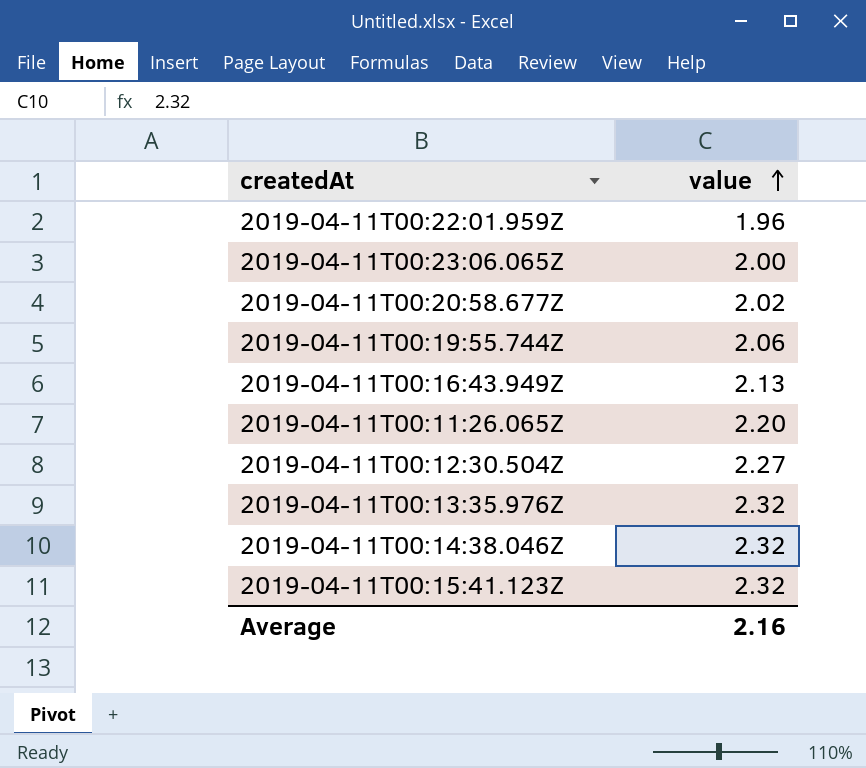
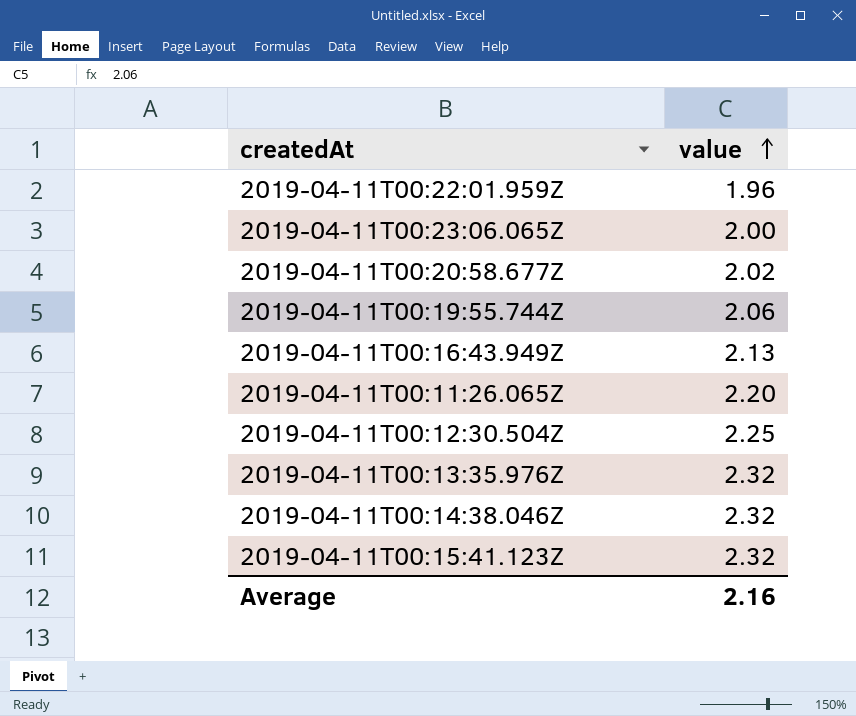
2019-04-11T00:12:30.504Z | value: 2.27 -> 2.25

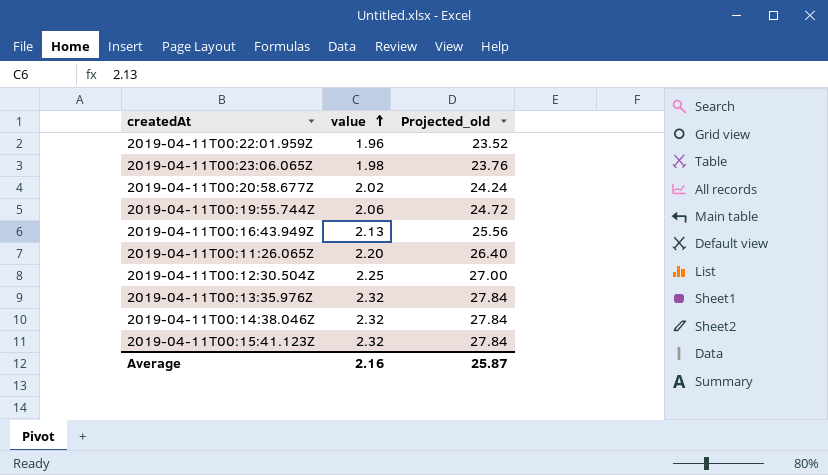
column Projected_old | formula: none -> [value] * 12
2019-04-11T00:23:06.065Z | value: 2.00 -> 1.98

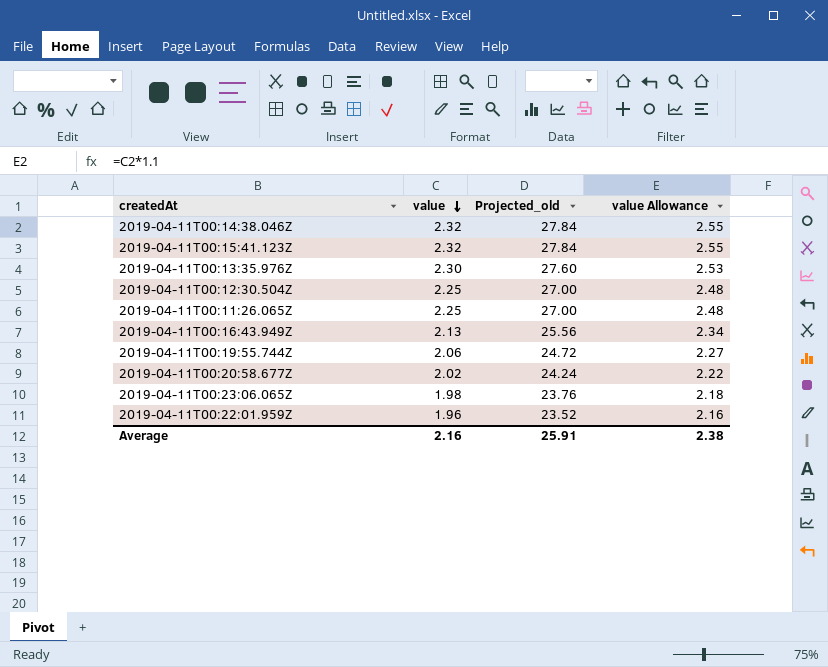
row order: value ascending -> value descending
column value Allowance | formula: none -> [value] * 1.1
2019-04-11T00:13:35.976Z | value: 2.32 -> 2.30
2019-04-11T00:13:35.976Z | Projected_old: 27.84 -> 27.60
2019-04-11T00:11:26.065Z | value: 2.20 -> 2.25
2019-04-11T00:11:26.065Z | Projected_old: 26.40 -> 27.00
Average | Projected_old: 25.87 -> 25.91

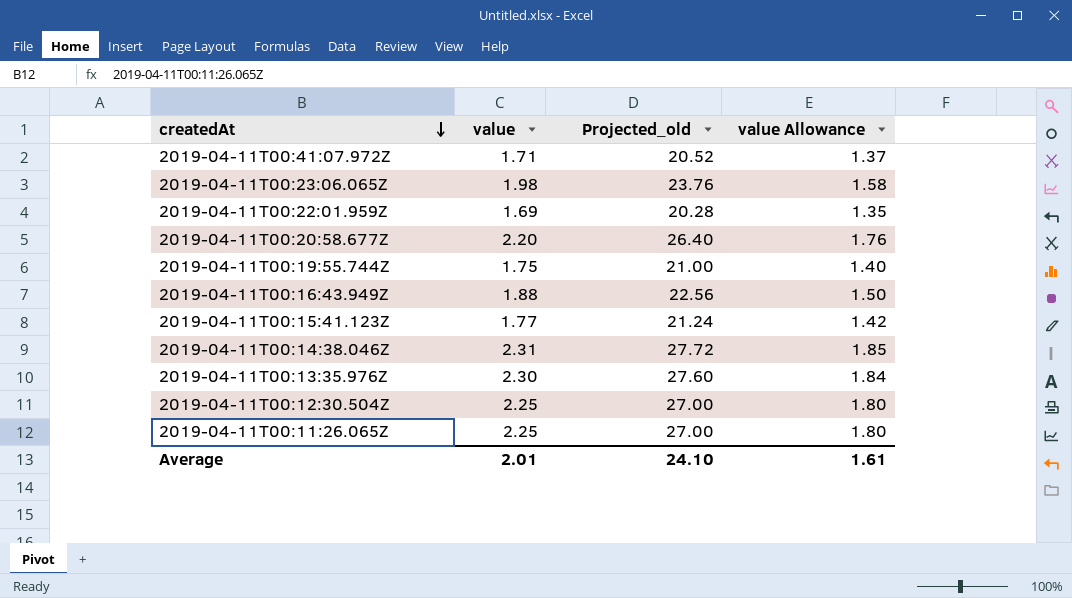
row order: value descending -> createdAt descending
column value Allowance | formula: [value] * 1.1 -> [value] * 0.8
row 2019-04-11T00:41:07.972Z: none -> 1.71 | 20.52 | 1.37
2019-04-11T00:22:01.959Z | value: 1.96 -> 1.69
2019-04-11T00:22:01.959Z | Projected_old: 23.52 -> 20.28
2019-04-11T00:20:58.677Z | value: 2.02 -> 2.20
2019-04-11T00:20:58.677Z | Projected_old: 24.24 -> 26.40
2019-04-11T00:19:55.744Z | value: 2.06 -> 1.75
2019-04-11T00:19:55.744Z | Projected_old: 24.72 -> 21.00
2019-04-11T00:16:43.949Z | value: 2.13 -> 1.88
2019-04-11T00:16:43.949Z | Projected_old: 25.56 -> 22.56
2019-04-11T00:15:41.123Z | value: 2.32 -> 1.77
2019-04-11T00:15:41.123Z | Projected_old: 27.84 -> 21.24
2019-04-11T00:14:38.046Z | value: 2.32 -> 2.31
2019-04-11T00:14:38.046Z | Projected_old: 27.84 -> 27.72
Average | value: 2.16 -> 2.01
Average | Projected_old: 25.91 -> 24.10
Average | value Allowance: 2.38 -> 1.61

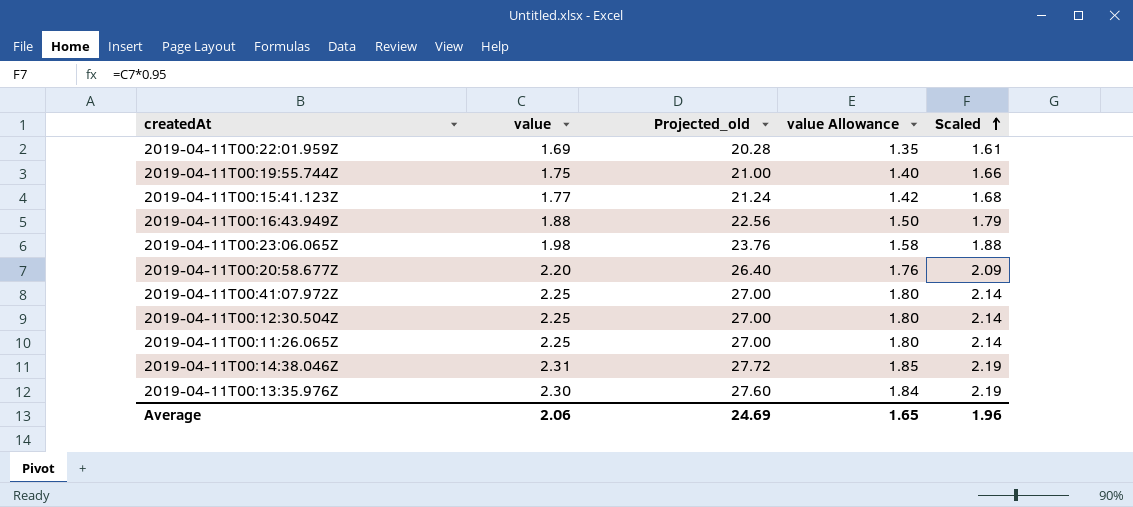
row order: createdAt descending -> Scaled ascending
column Scaled | formula: none -> [value] * 0.95
2019-04-11T00:41:07.972Z | value: 1.71 -> 2.25
2019-04-11T00:41:07.972Z | Projected_old: 20.52 -> 27.00
2019-04-11T00:41:07.972Z | value Allowance: 1.37 -> 1.80
Average | value: 2.01 -> 2.06
Average | Projected_old: 24.10 -> 24.69
Average | value Allowance: 1.61 -> 1.65

